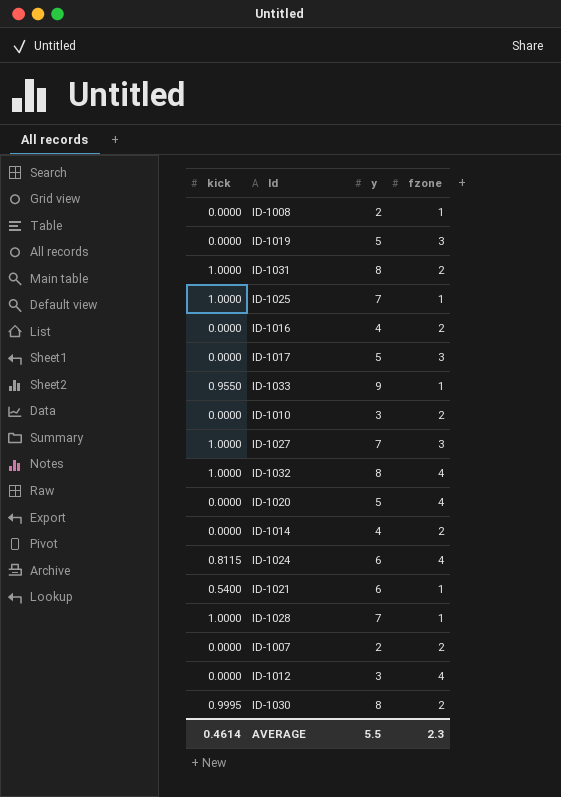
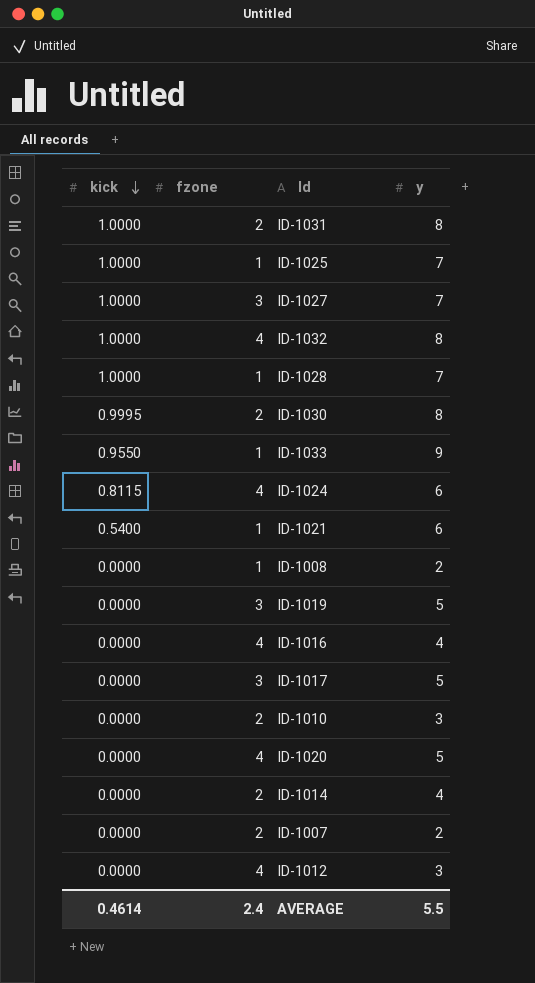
row order: none -> kick descending
column fzone | position: 4 -> 2
ID-1016 | fzone: 2 -> 4
AVERAGE | fzone: 2.3 -> 2.4

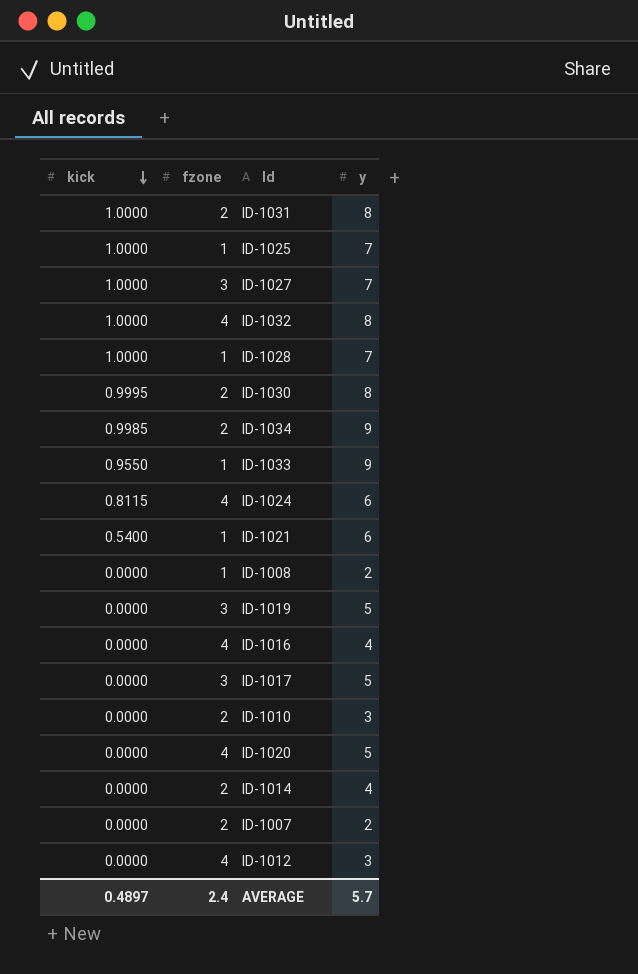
row ID-1034: none -> 0.9985 | 2 | 9
AVERAGE | kick: 0.4614 -> 0.4897
AVERAGE | y: 5.5 -> 5.7

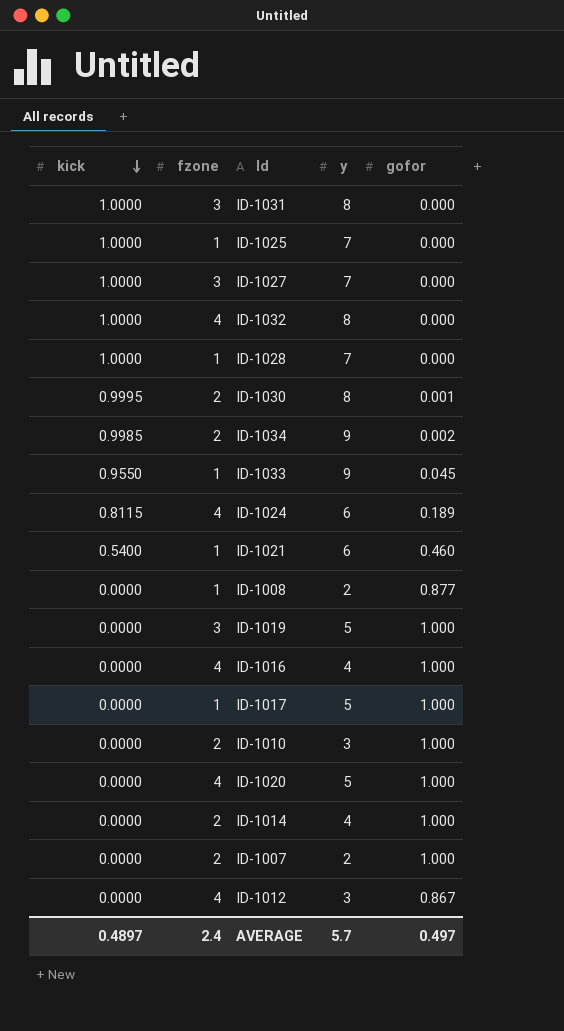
column gofor | position: none -> 5
ID-1031 | fzone: 2 -> 3
ID-1017 | fzone: 3 -> 1

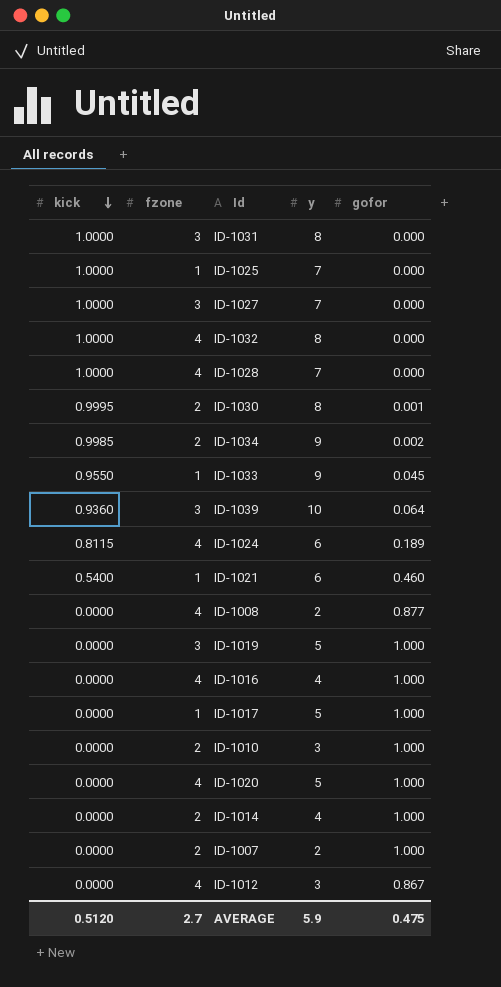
ID-1028 | fzone: 1 -> 4
row ID-1039: none -> 0.9360 | 3 | 10 | 0.064
ID-1008 | fzone: 1 -> 4
AVERAGE | kick: 0.4897 -> 0.5120
AVERAGE | fzone: 2.4 -> 2.7
AVERAGE | y: 5.7 -> 5.9
AVERAGE | gofor: 0.497 -> 0.475

